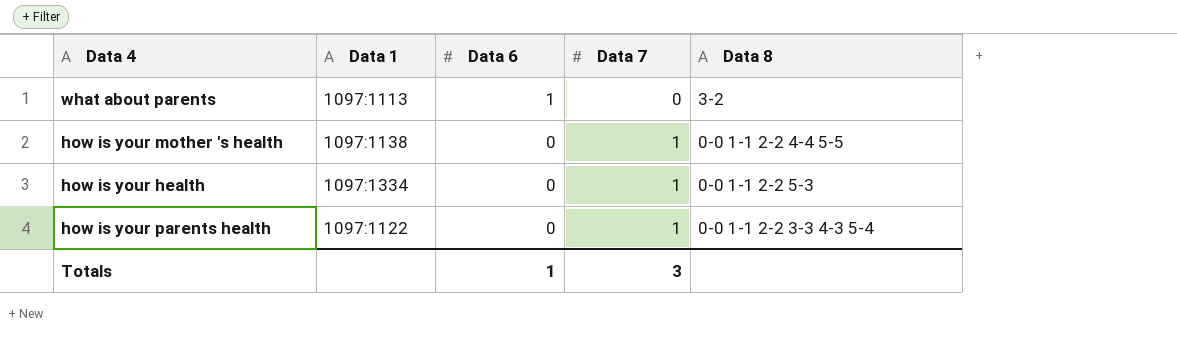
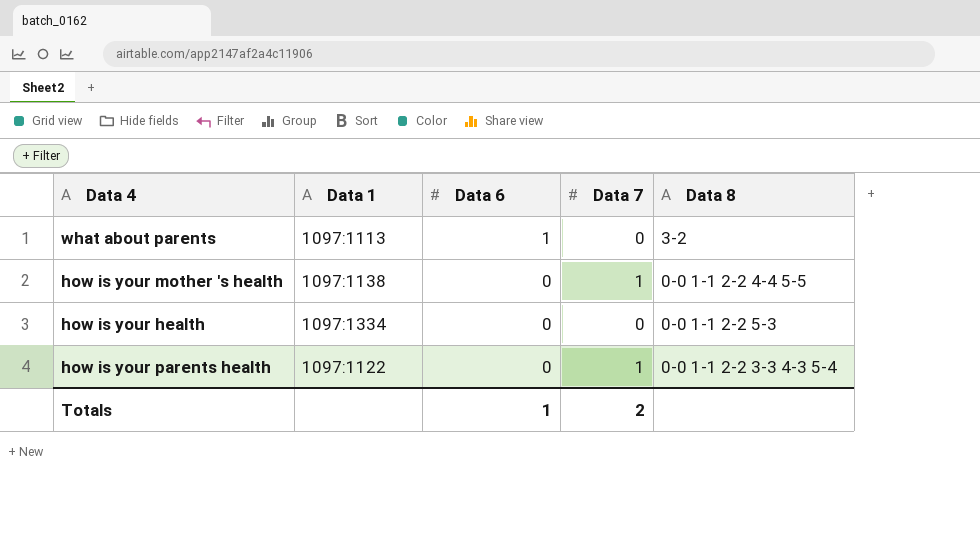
how is your health | Data 7: 1 -> 0
Totals | Data 7: 3 -> 2

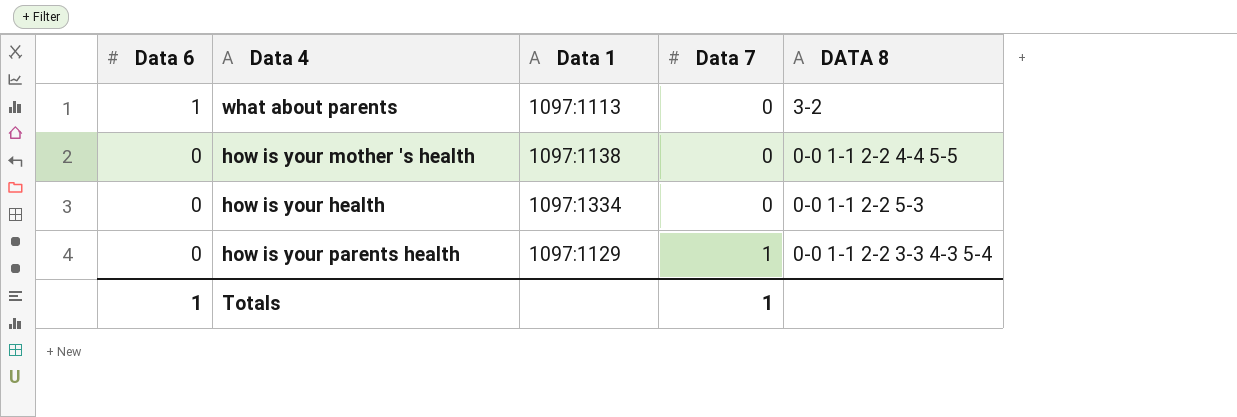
column Data 6 | position: 3 -> 1
column name: Data 8 -> DATA 8
how is your mother 's health | Data 7: 1 -> 0
how is your parents health | Data 1: 1097:1122 -> 1097:1129
Totals | Data 7: 2 -> 1

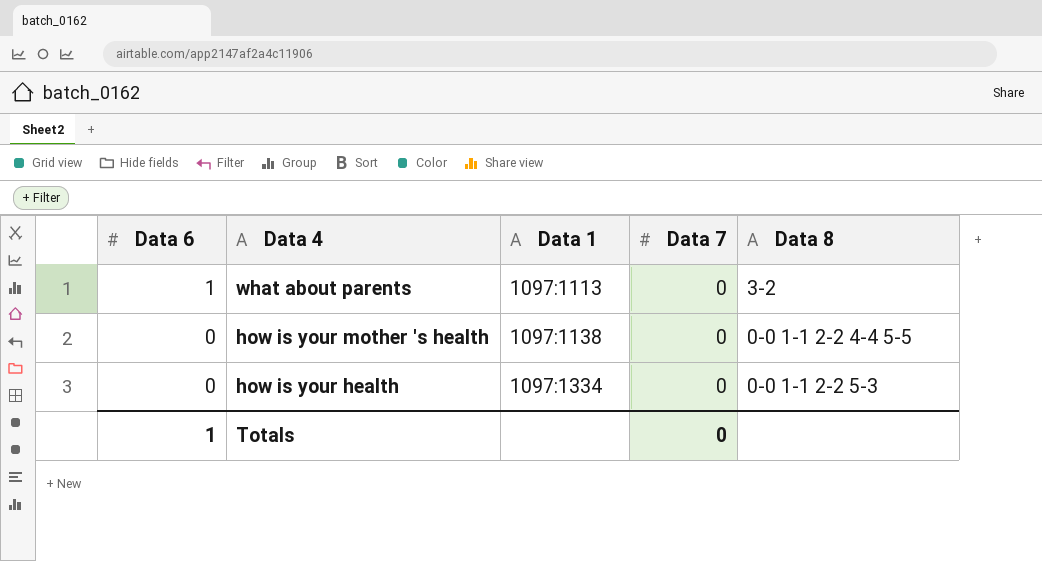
column name: DATA 8 -> Data 8
row how is your parents health: 0 | 1097:1129 | 1 | 0-0 1-1 2-2 3-3 4-3 5-4 -> none
Totals | Data 7: 1 -> 0

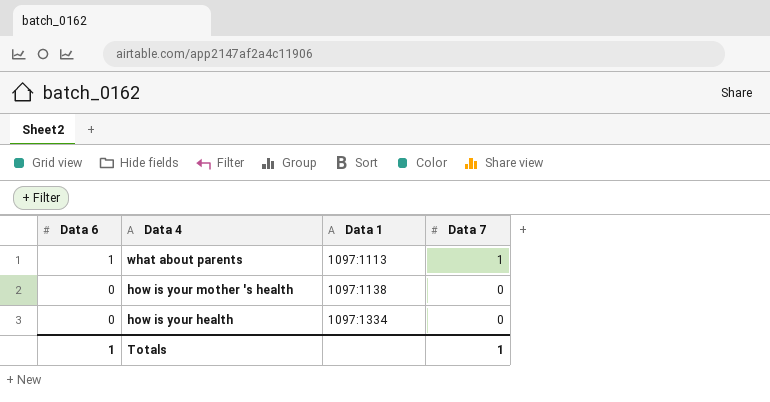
column Data 8 | position: 5 -> none
what about parents | Data 7: 0 -> 1
Totals | Data 7: 0 -> 1

